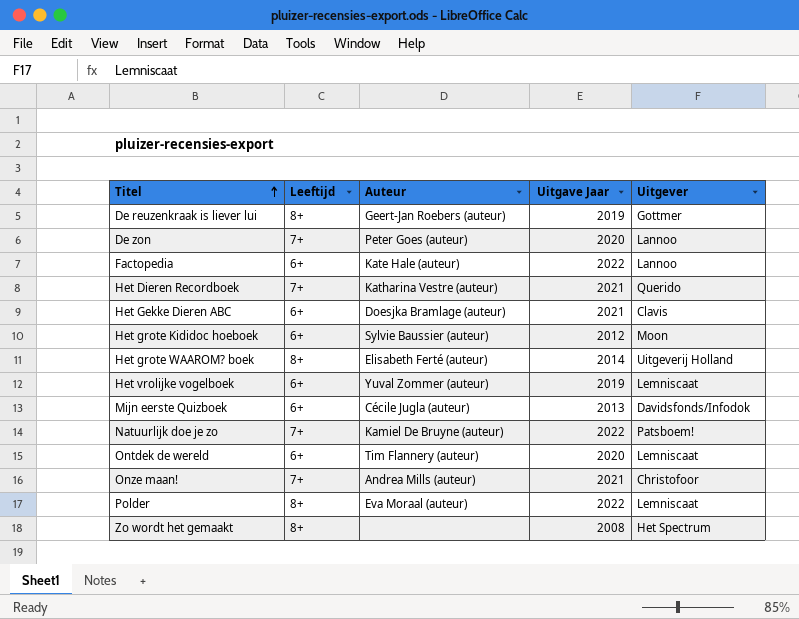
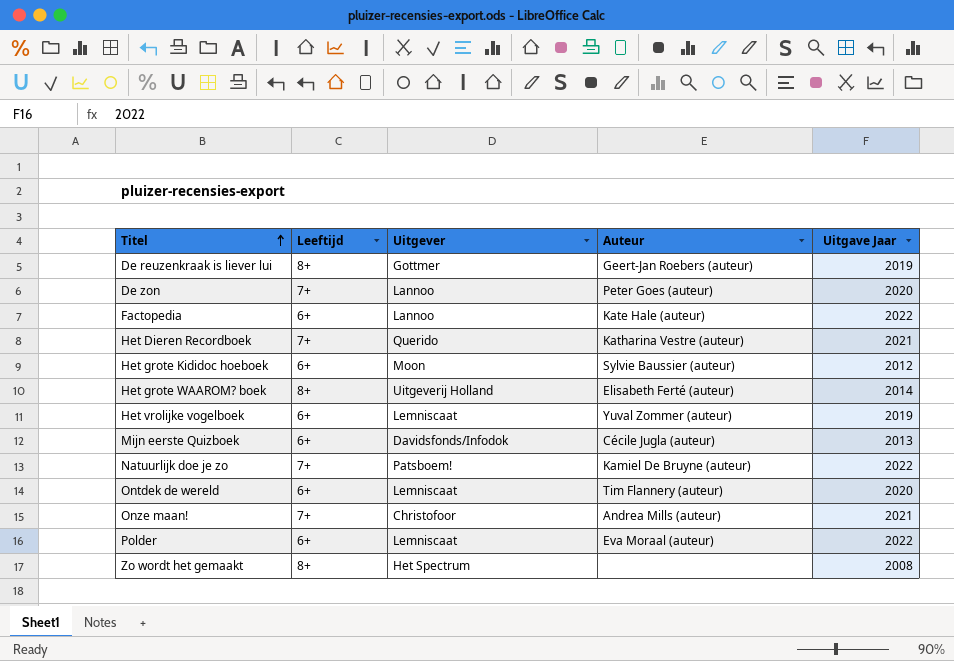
column Uitgever | position: 5 -> 3
row Het Gekke Dieren ABC: 6+ | Doesjka Bramlage (auteur) | 2021 | Clavis -> none
Polder | Leeftijd: 8+ -> 6+

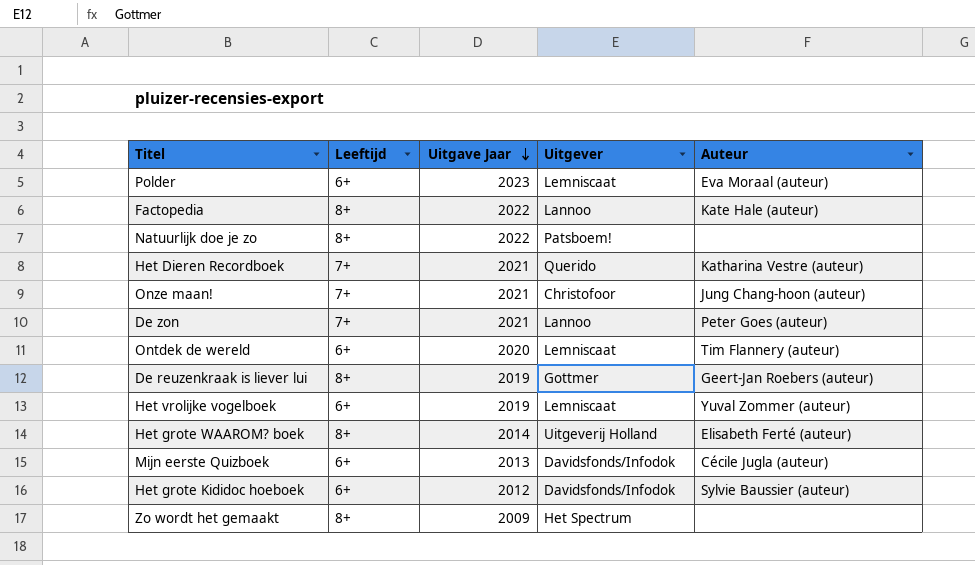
row order: Titel ascending -> Uitgave Jaar descending
column Uitgave Jaar | position: 5 -> 3
Polder | Uitgave Jaar: 2022 -> 2023
Factopedia | Leeftijd: 6+ -> 8+
Natuurlijk doe je zo | Leeftijd: 7+ -> 8+
Natuurlijk doe je zo | Auteur: Kamiel De Bruyne (auteur) -> none
Onze maan! | Auteur: Andrea Mills (auteur) -> Jung Chang-hoon (auteur)
De zon | Uitgave Jaar: 2020 -> 2021
Het grote Kididoc hoeboek | Uitgever: Moon -> Davidsfonds/Infodok
Zo wordt het gemaakt | Uitgave Jaar: 2008 -> 2009

